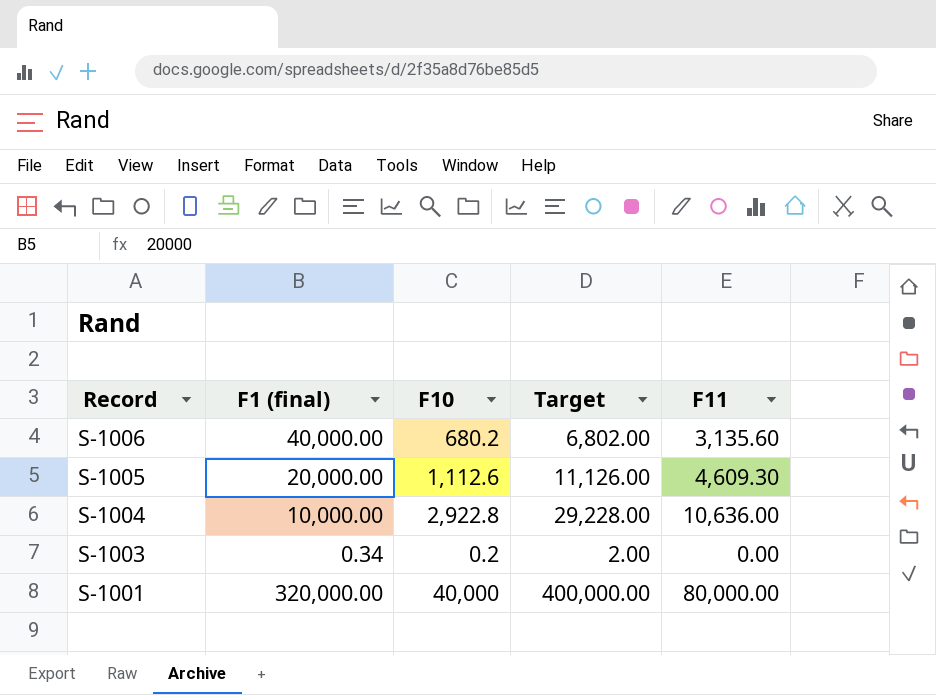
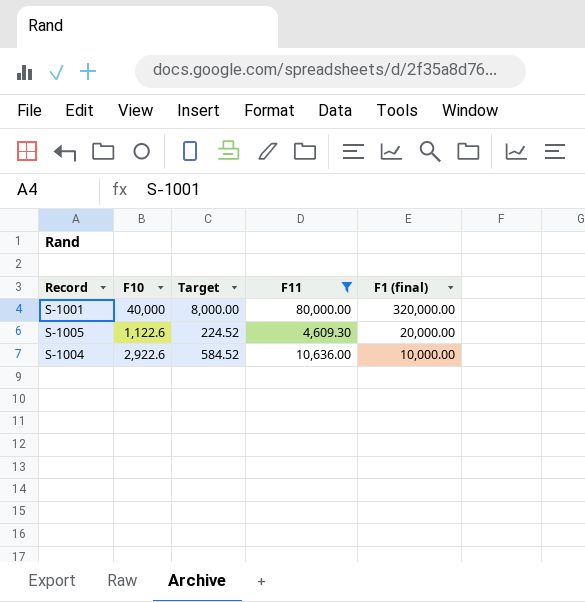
filter: none -> F11 >= 4,609.30
row order: Record descending -> F1 (final) descending
column Target | formula: [F10] * 10 -> [F10] * 0.2
column F1 (final) | position: 2 -> 5
S-1005 | F10: 1,112.6 -> 1,122.6
S-1004 | F10: 2,922.8 -> 2,922.6

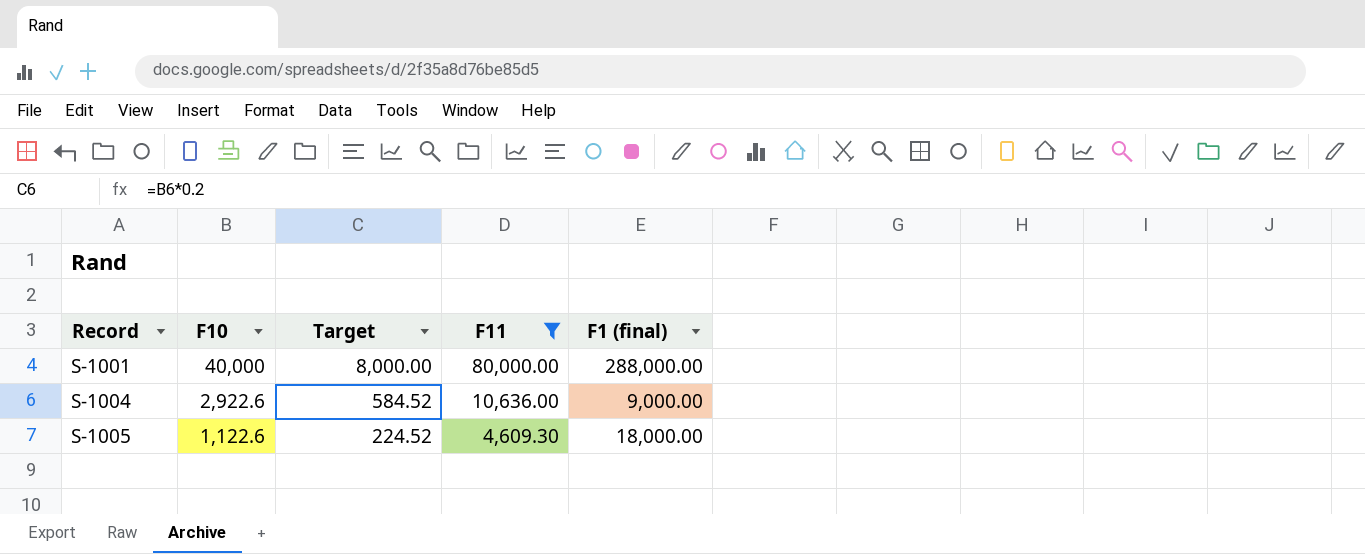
row order: F1 (final) descending -> Record ascending
S-1001 | F1 (final): 320,000.00 -> 288,000.00
S-1004 | F1 (final): 10,000.00 -> 9,000.00
S-1005 | F1 (final): 20,000.00 -> 18,000.00

